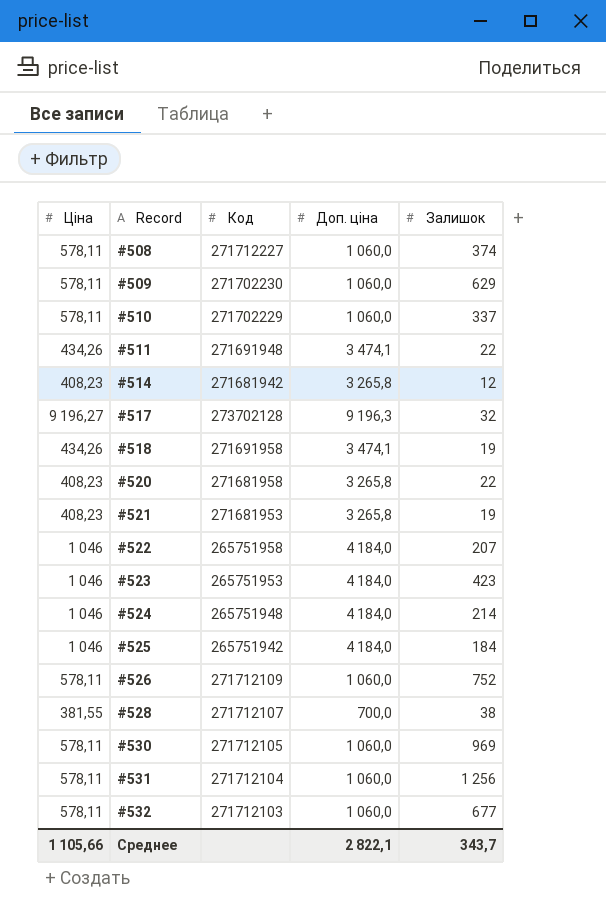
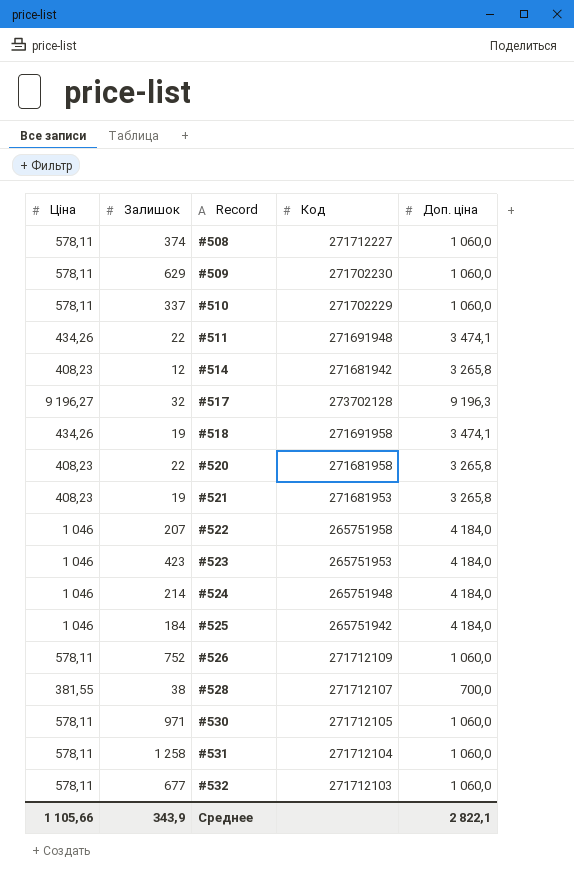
column Залишок | position: 5 -> 2
#530 | Залишок: 969 -> 971
#531 | Залишок: 1 256 -> 1 258
Среднее | Залишок: 343,7 -> 343,9

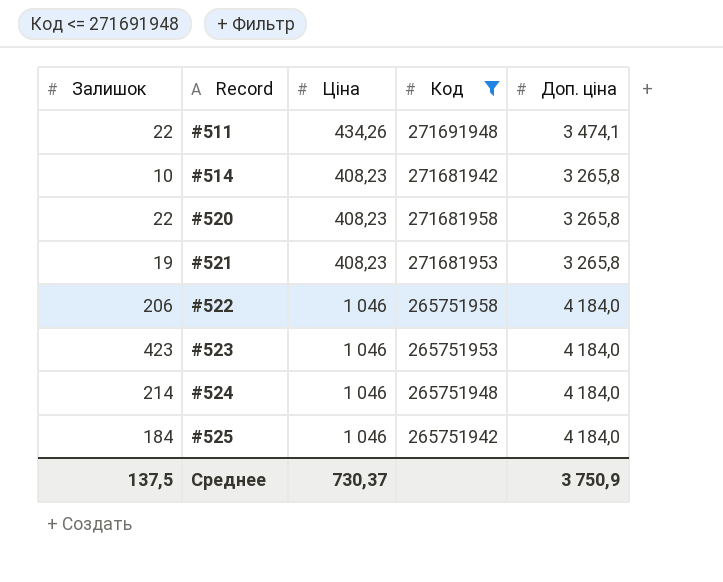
filter: none -> Код <= 271691948
column Ціна | position: 1 -> 3
#514 | Залишок: 12 -> 10
#522 | Залишок: 207 -> 206
Среднее | Залишок: 343,9 -> 137,5
Среднее | Ціна: 1 105,66 -> 730,37
Среднее | Доп. ціна: 2 822,1 -> 3 750,9

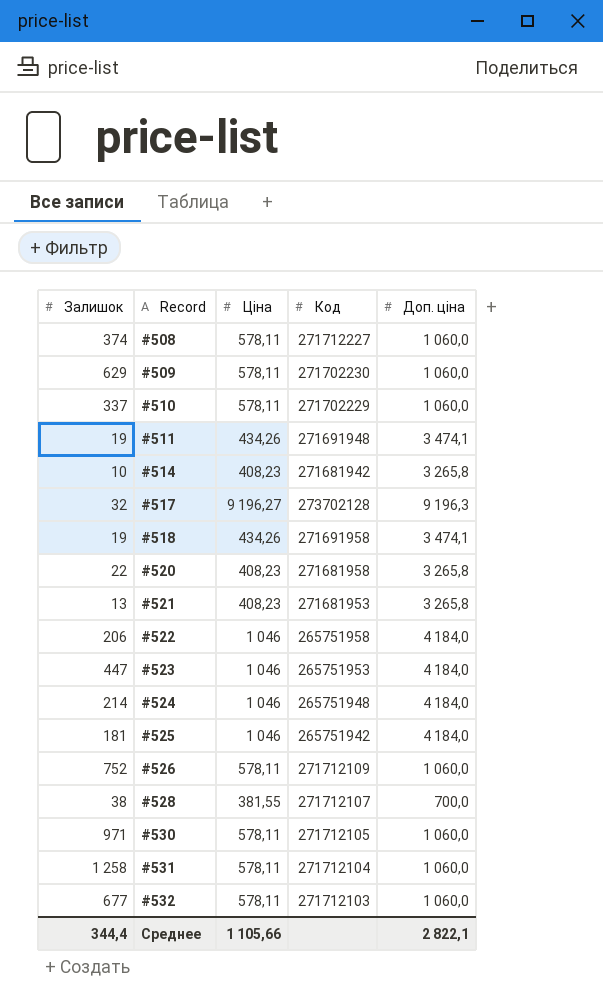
filter: Код <= 271691948 -> none
#511 | Залишок: 22 -> 19
#521 | Залишок: 19 -> 13
#523 | Залишок: 423 -> 447
#525 | Залишок: 184 -> 181
Среднее | Залишок: 137,5 -> 344,4
Среднее | Ціна: 730,37 -> 1 105,66
Среднее | Доп. ціна: 3 750,9 -> 2 822,1

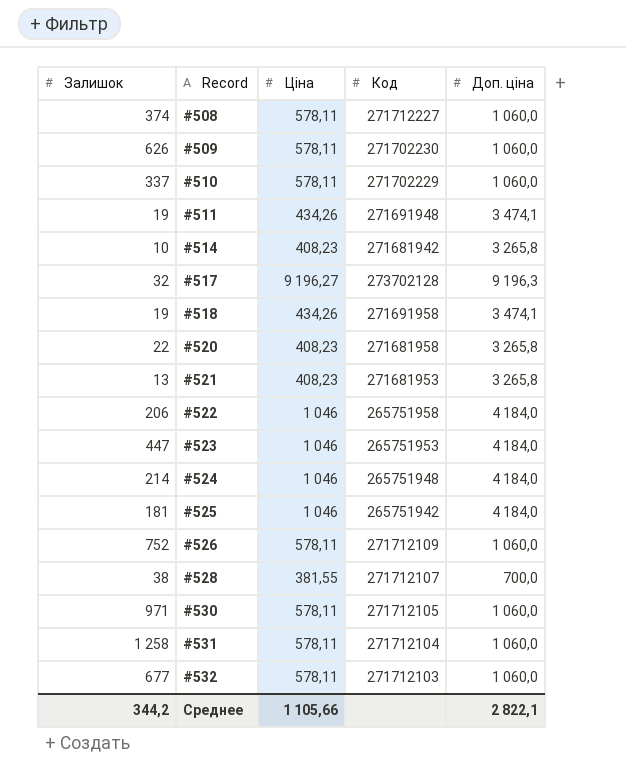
#509 | Залишок: 629 -> 626
Среднее | Залишок: 344,4 -> 344,2

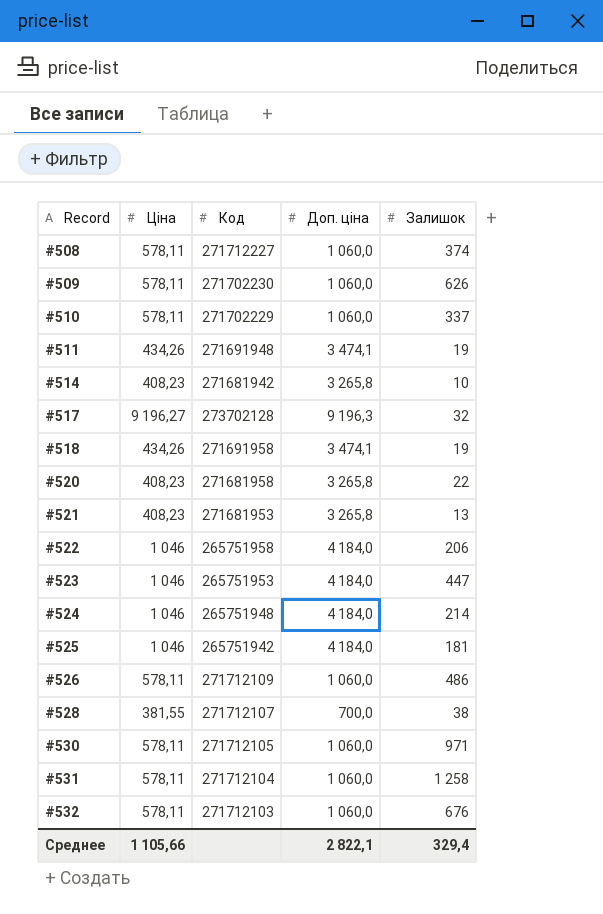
column Залишок | position: 1 -> 5
#526 | Залишок: 752 -> 486
#532 | Залишок: 677 -> 676
Среднее | Залишок: 344,2 -> 329,4

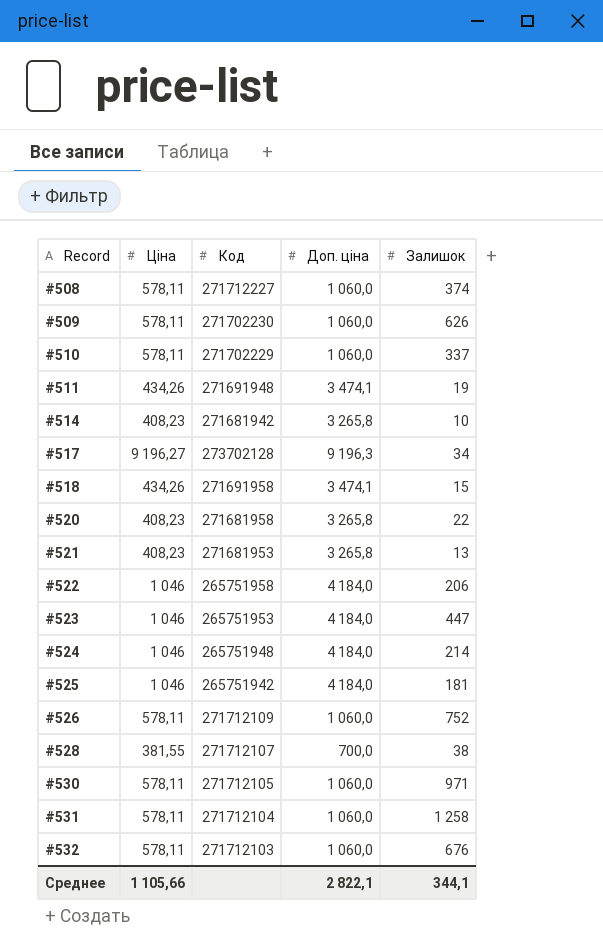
#517 | Залишок: 32 -> 34
#518 | Залишок: 19 -> 15
#526 | Залишок: 486 -> 752
Среднее | Залишок: 329,4 -> 344,1

